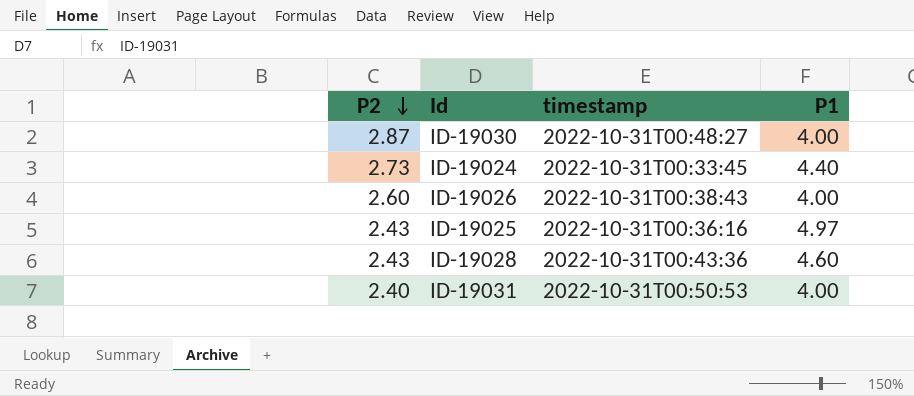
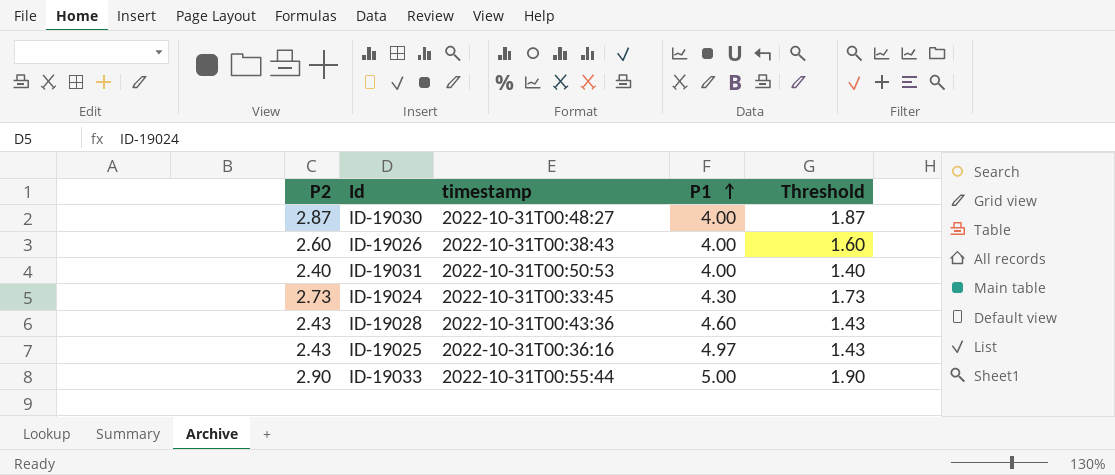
row order: P2 descending -> P1 ascending
column Threshold | formula: none -> [P2] - 1
ID-19024 | P1: 4.40 -> 4.30
row ID-19033: none -> 2.90 | 2022-10-31T00:55:44 | 5.00 | 1.90

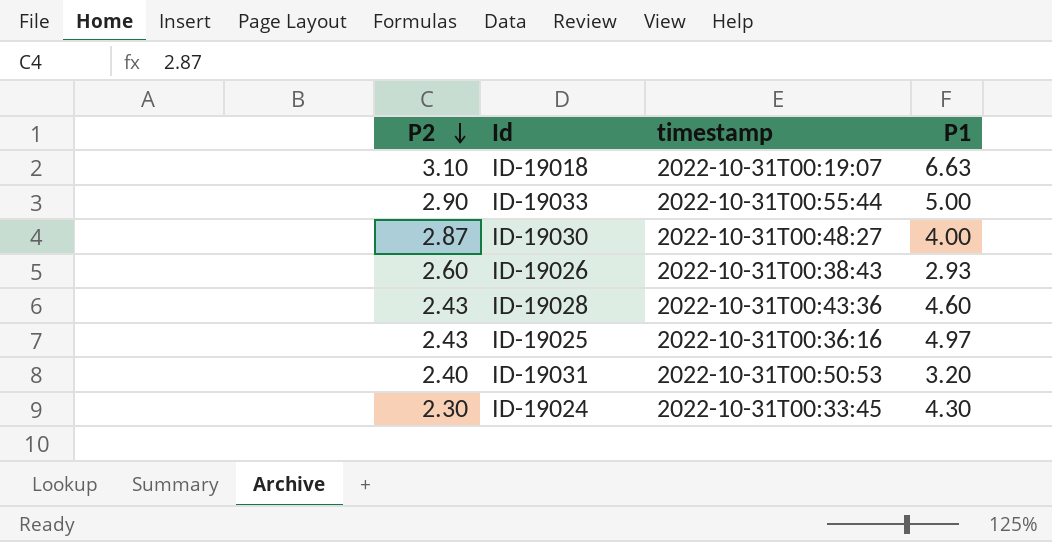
row order: P1 ascending -> P2 descending
column Threshold | formula: [P2] - 1 -> none
row ID-19018: none -> 3.10 | 2022-10-31T00:19:07 | 6.63
ID-19026 | P1: 4.00 -> 2.93
ID-19031 | P1: 4.00 -> 3.20
ID-19024 | P2: 2.73 -> 2.30

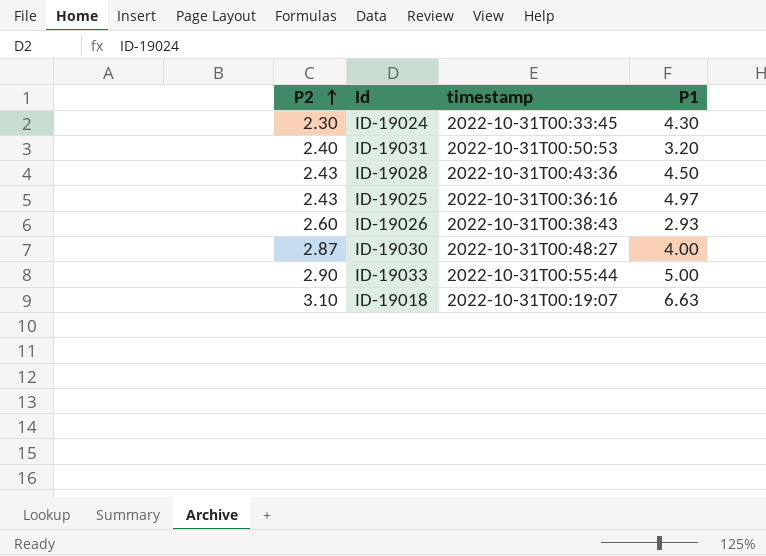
row order: P2 descending -> P2 ascending
ID-19028 | P1: 4.60 -> 4.50

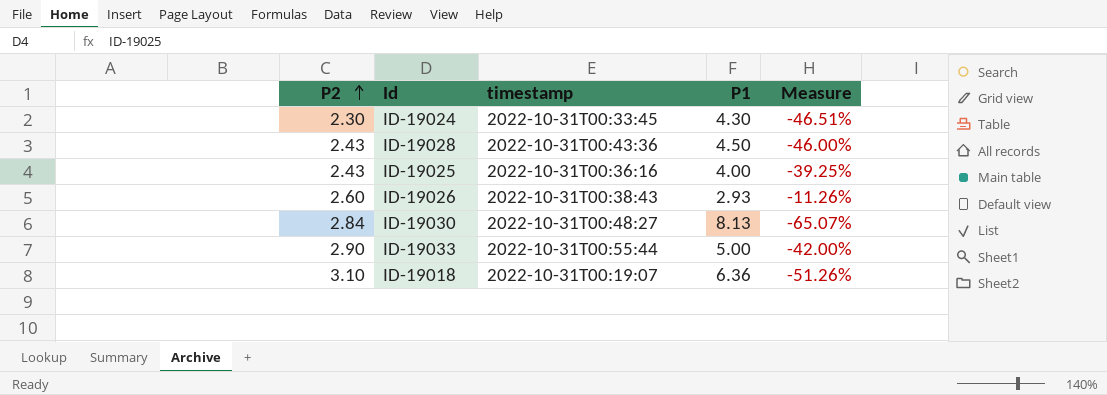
column Measure | formula: none -> ([P2] - [P1]) / [P1]
row ID-19031: 2.40 | 2022-10-31T00:50:53 | 3.20 -> none
ID-19025 | P1: 4.97 -> 4.00
ID-19030 | P2: 2.87 -> 2.84
ID-19030 | P1: 4.00 -> 8.13
ID-19018 | P1: 6.63 -> 6.36

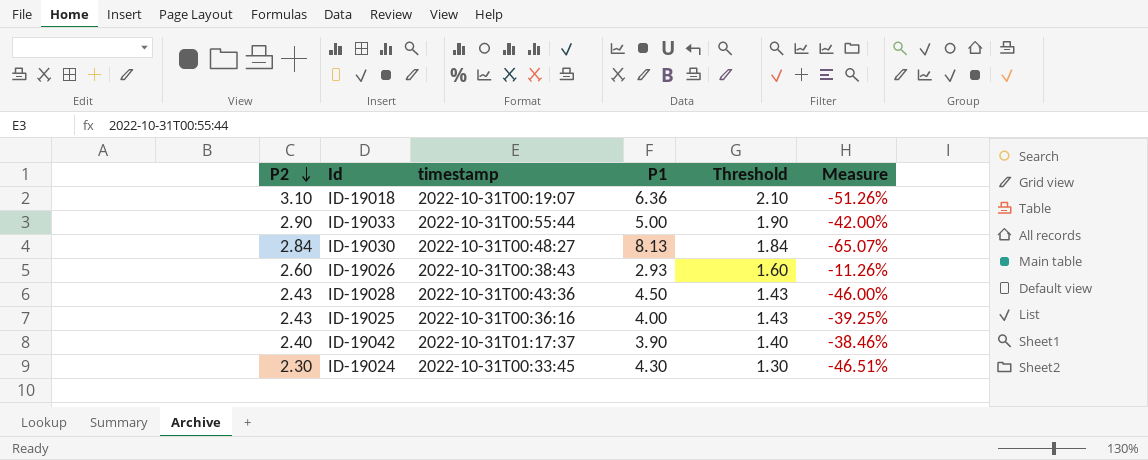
row order: P2 ascending -> P2 descending
column Threshold | formula: none -> [P2] - 1
row ID-19042: none -> 2.40 | 2022-10-31T01:17:37 | 3.90 | 1.40 | -38.46%

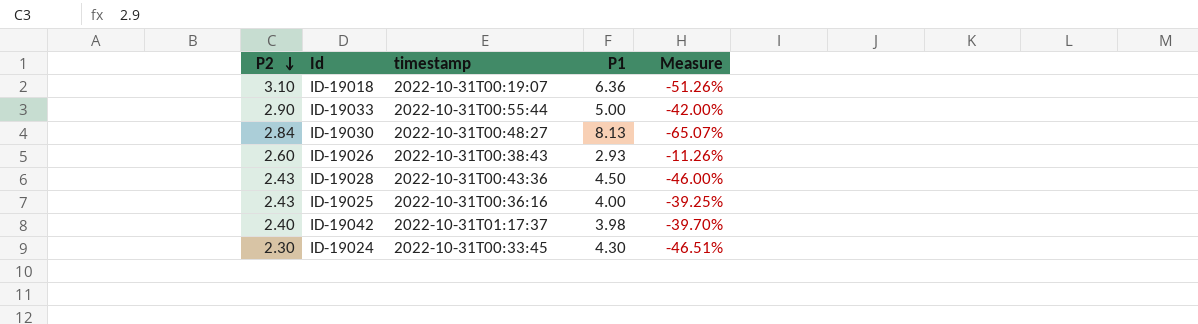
column Threshold | formula: [P2] - 1 -> none
ID-19042 | P1: 3.90 -> 3.98
ID-19042 | Measure: -38.46% -> -39.70%

